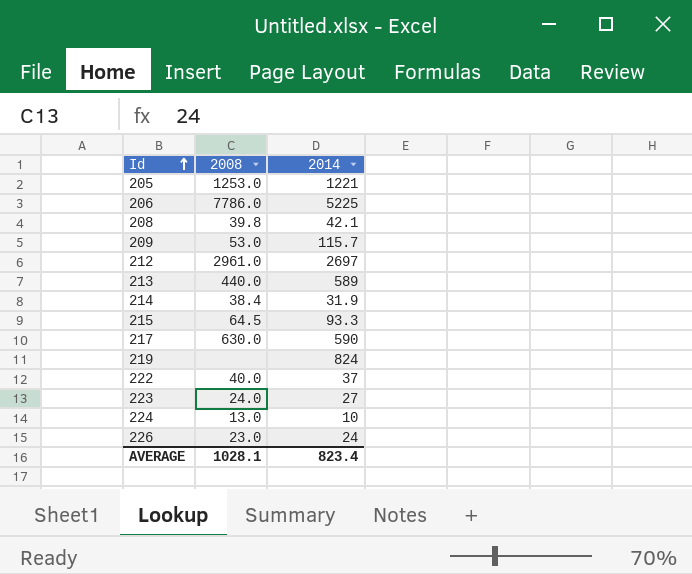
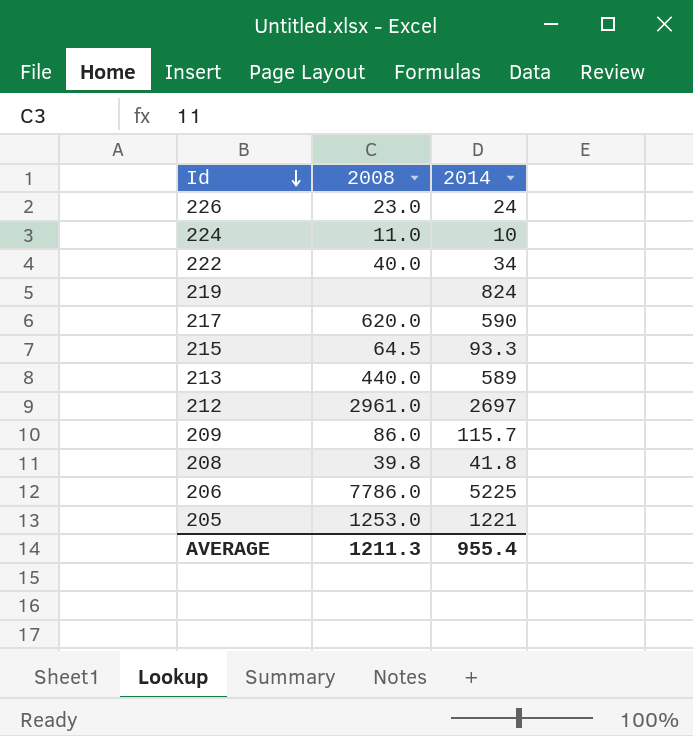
row order: Id ascending -> Id descending
row 214: 38.4 | 31.9 -> none
row 223: 24.0 | 27 -> none
224 | 2008: 13.0 -> 11.0
222 | 2014: 37 -> 34
217 | 2008: 630.0 -> 620.0
209 | 2008: 53.0 -> 86.0
208 | 2014: 42.1 -> 41.8
AVERAGE | 2008: 1028.1 -> 1211.3
AVERAGE | 2014: 823.4 -> 955.4

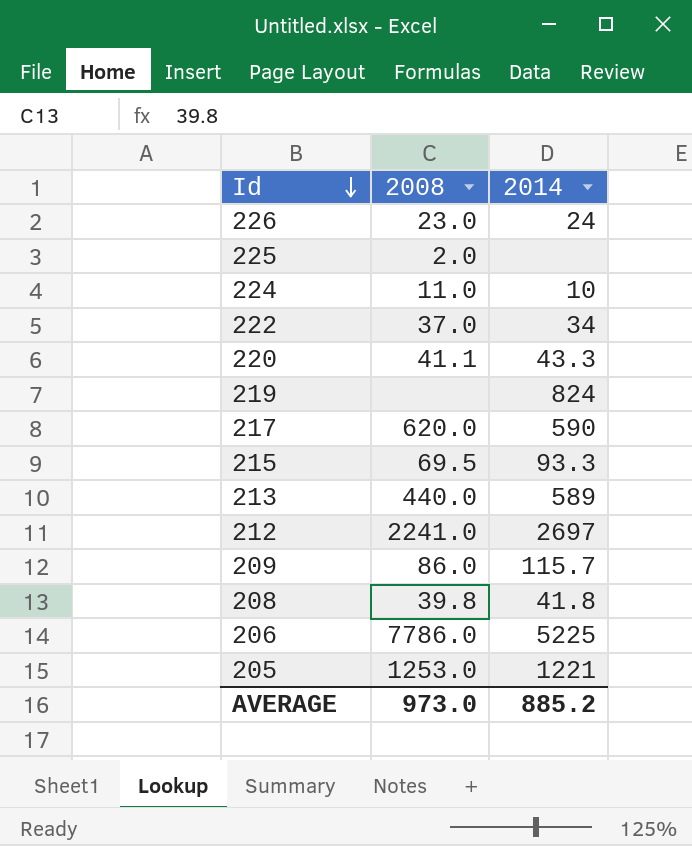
row 225: none -> 2.0 | none
222 | 2008: 40.0 -> 37.0
row 220: none -> 41.1 | 43.3
215 | 2008: 64.5 -> 69.5
212 | 2008: 2961.0 -> 2241.0
AVERAGE | 2008: 1211.3 -> 973.0
AVERAGE | 2014: 955.4 -> 885.2

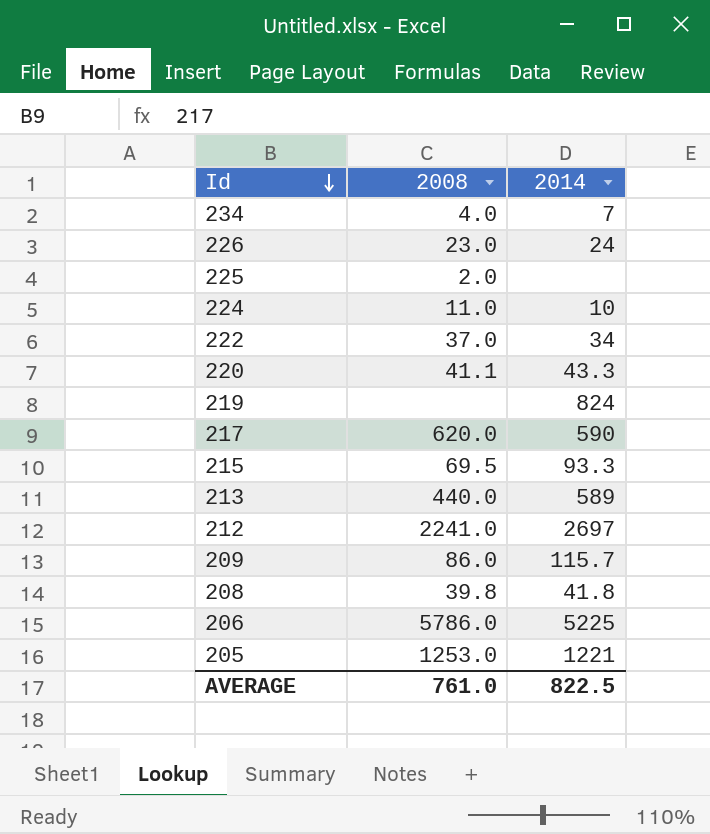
row 234: none -> 4.0 | 7
206 | 2008: 7786.0 -> 5786.0
AVERAGE | 2008: 973.0 -> 761.0
AVERAGE | 2014: 885.2 -> 822.5

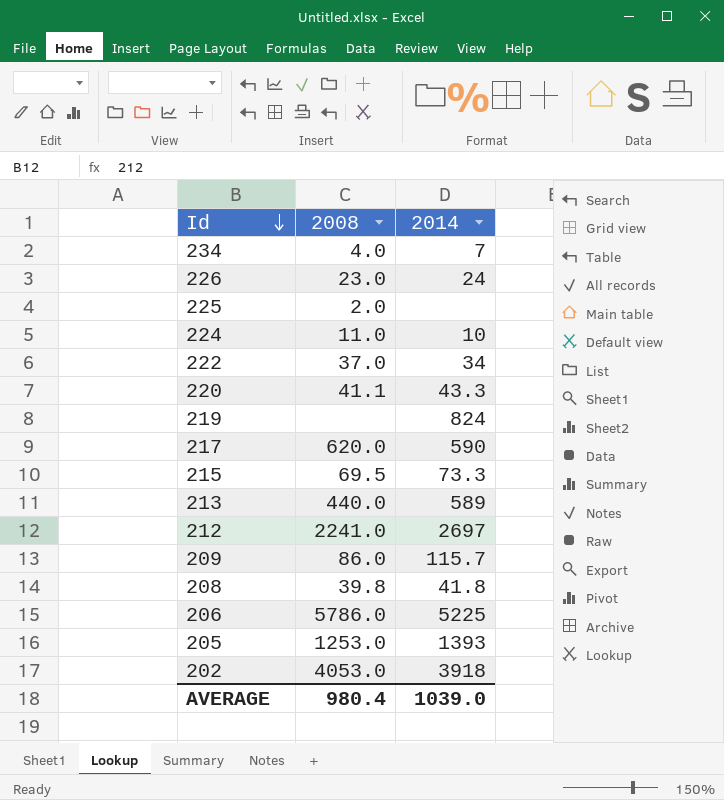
215 | 2014: 93.3 -> 73.3
205 | 2014: 1221 -> 1393
row 202: none -> 4053.0 | 3918
AVERAGE | 2008: 761.0 -> 980.4
AVERAGE | 2014: 822.5 -> 1039.0

